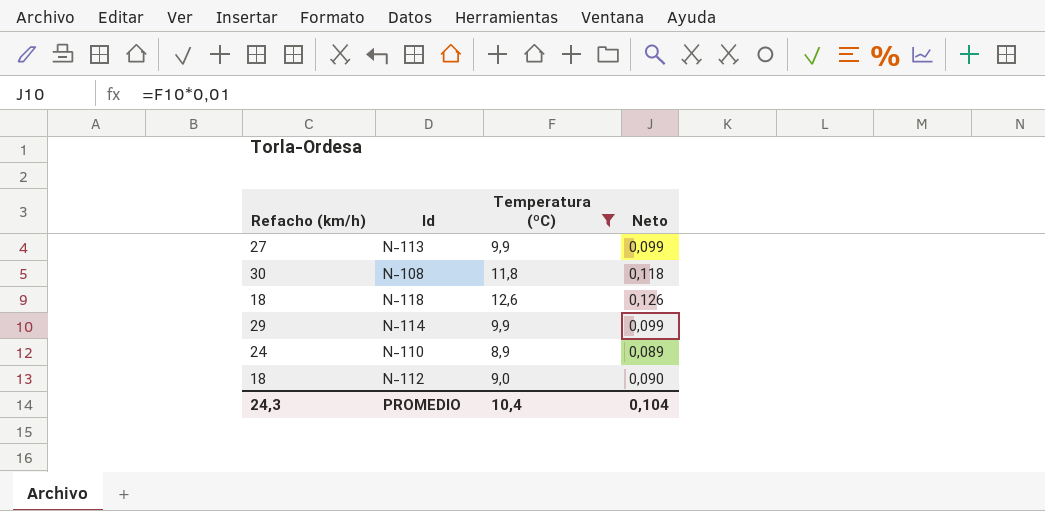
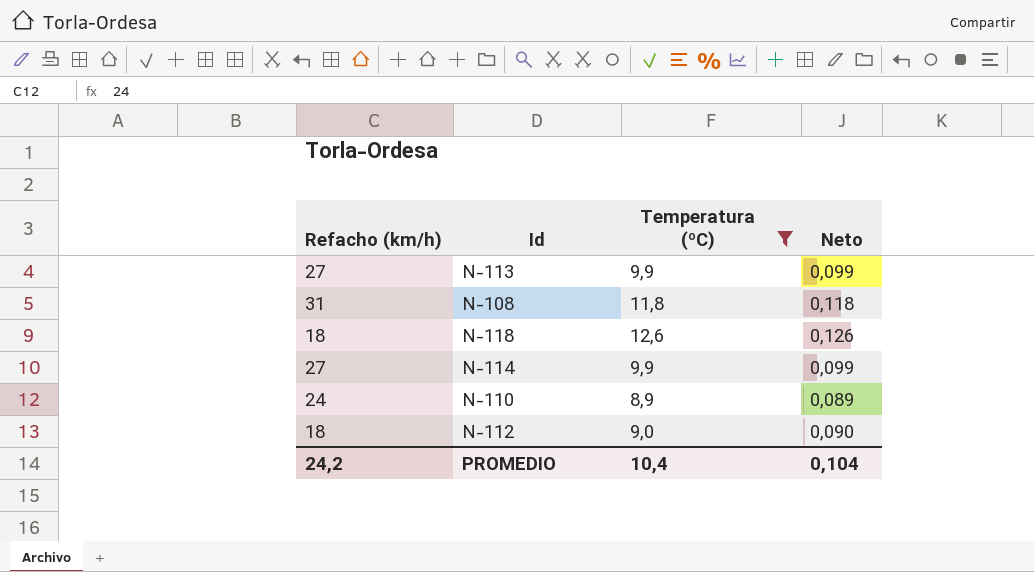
N-108 | Refacho (km/h): 30 -> 31
N-114 | Refacho (km/h): 29 -> 27
PROMEDIO | Refacho (km/h): 24,3 -> 24,2

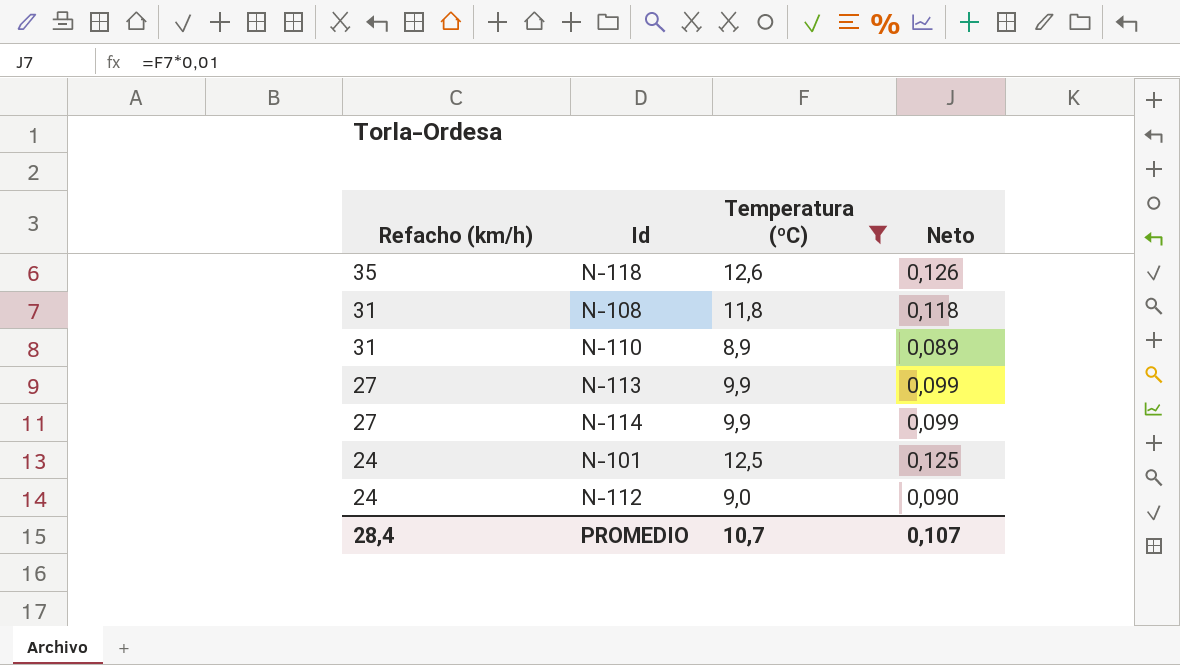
row order: none -> Refacho (km/h) descending
N-118 | Refacho (km/h): 18 -> 35
N-110 | Refacho (km/h): 24 -> 31
row N-101: none -> 24 | 12,5 | 0,125
N-112 | Refacho (km/h): 18 -> 24
PROMEDIO | Refacho (km/h): 24,2 -> 28,4
PROMEDIO | Temperatura (ºC): 10,4 -> 10,7
PROMEDIO | Neto: 0,104 -> 0,107

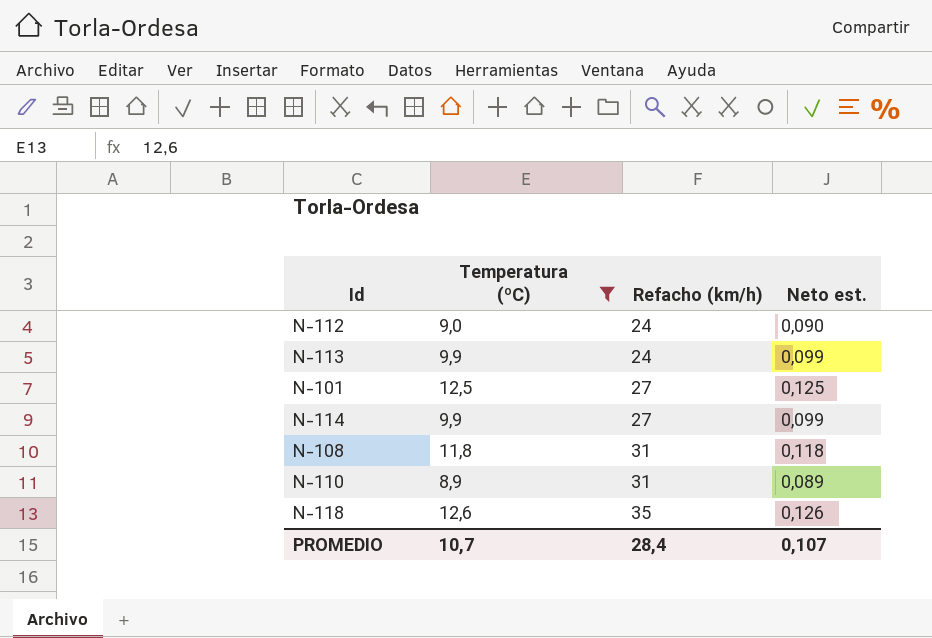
row order: Refacho (km/h) descending -> Refacho (km/h) ascending
column Refacho (km/h) | position: 1 -> 3
column name: Neto -> Neto est.
N-113 | Refacho (km/h): 27 -> 24
N-101 | Refacho (km/h): 24 -> 27

